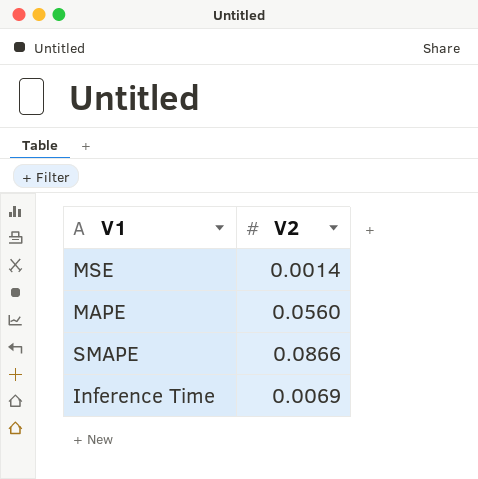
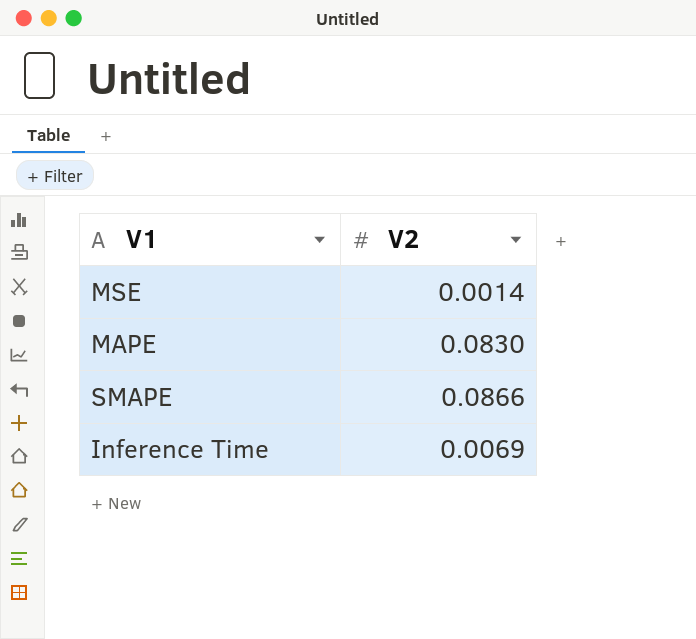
MAPE | V2: 0.0560 -> 0.0830

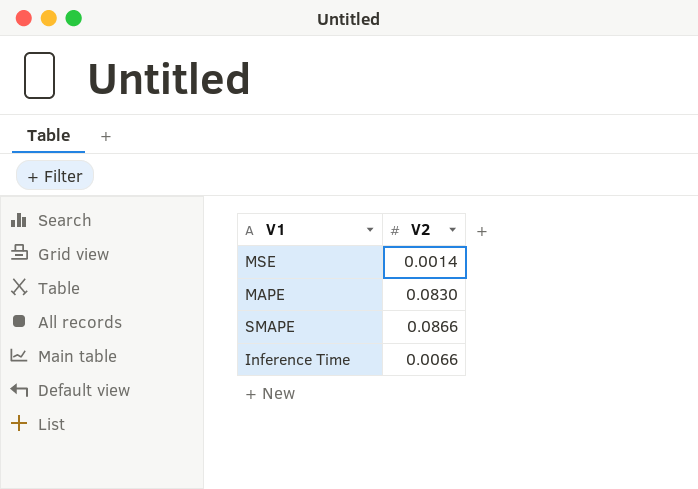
Inference Time | V2: 0.0069 -> 0.0066

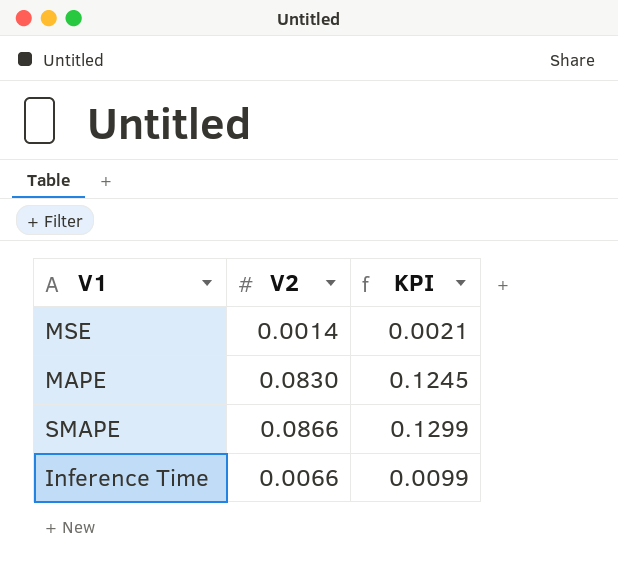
column KPI | formula: none -> [V2] * 1.5

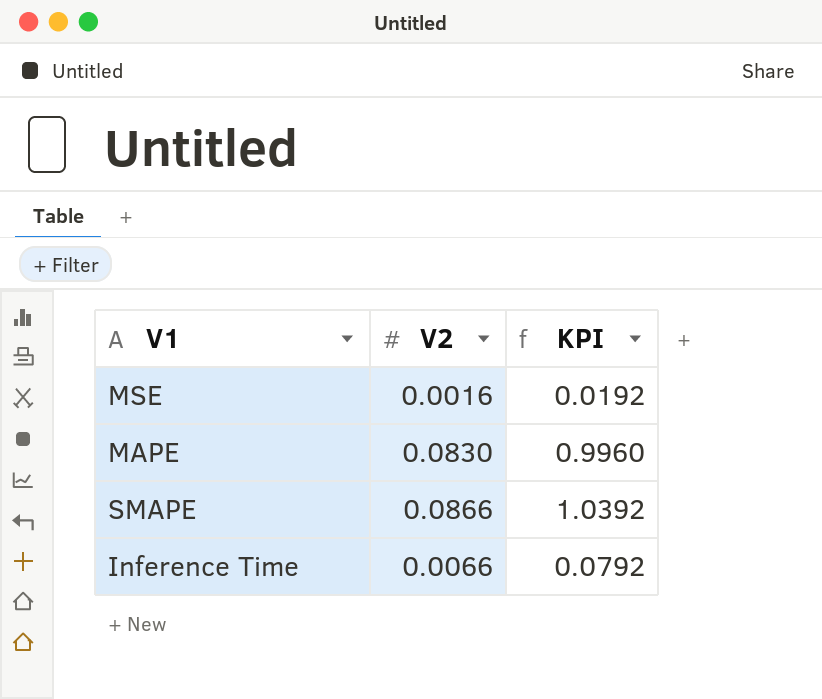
column KPI | formula: [V2] * 1.5 -> [V2] * 12
MSE | V2: 0.0014 -> 0.0016

